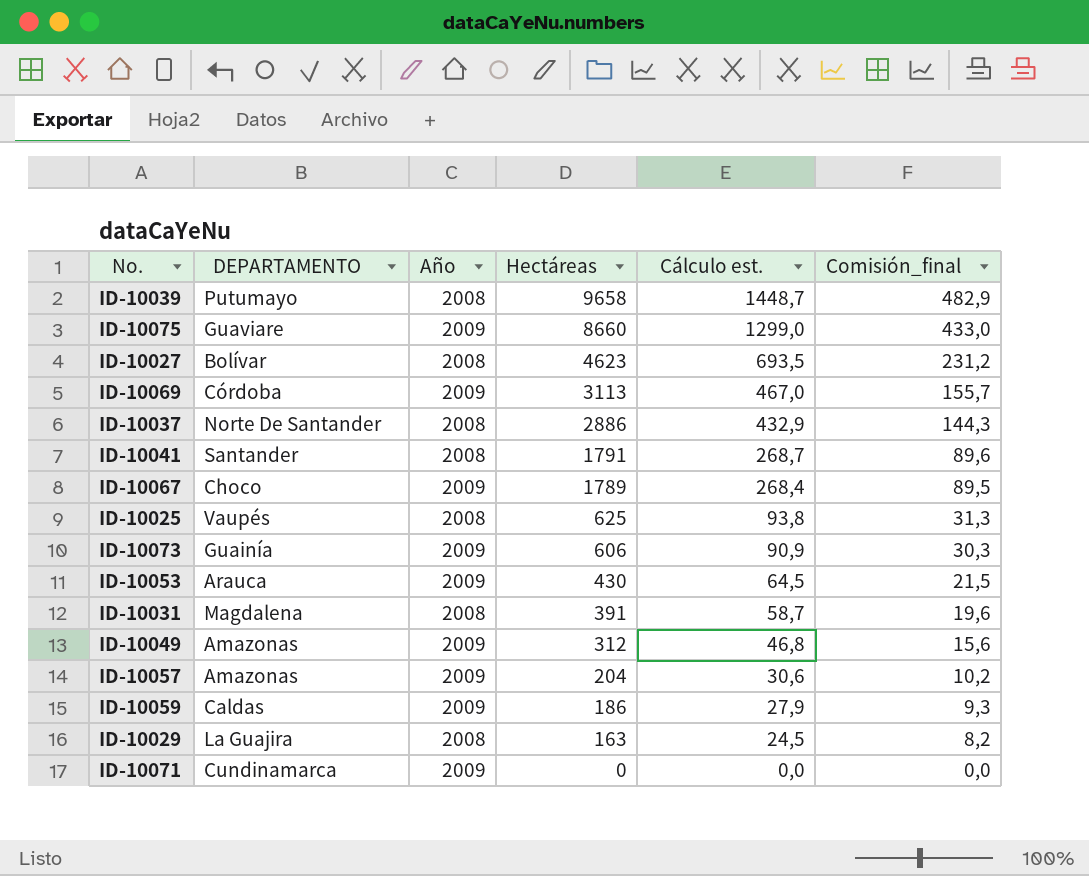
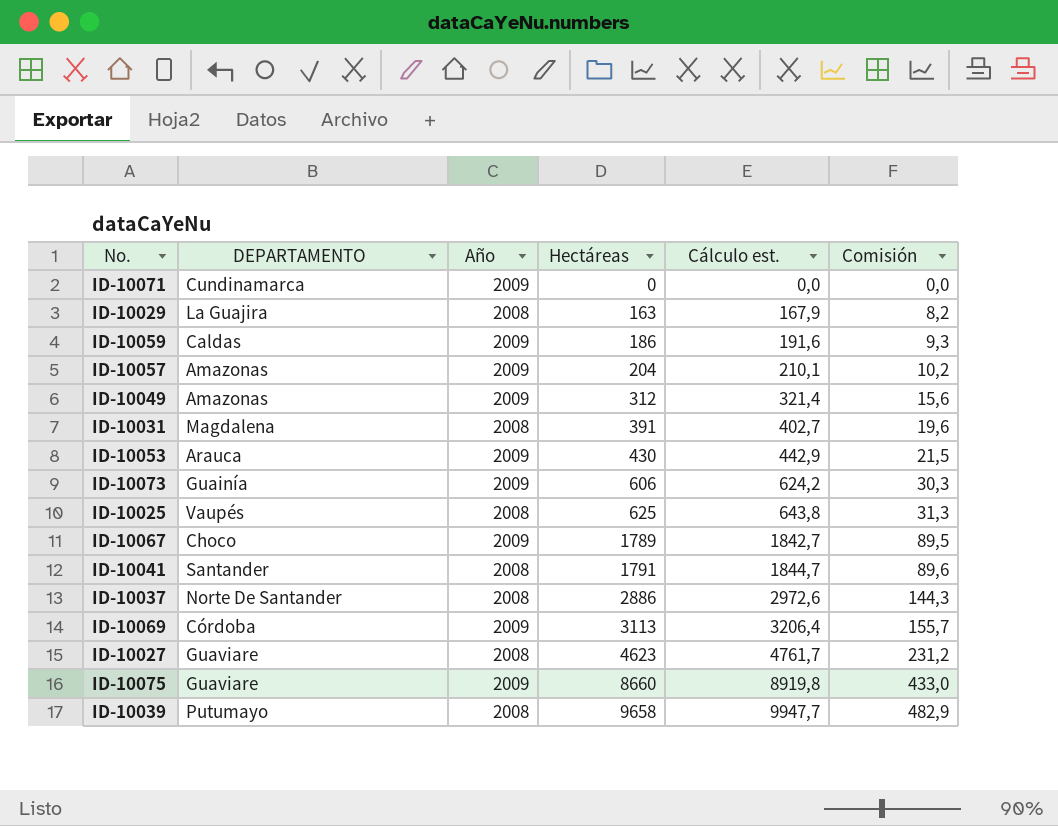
row order: Hectáreas descending -> Hectáreas ascending
column Cálculo est. | formula: [Hectáreas] * 0,15 -> [Hectáreas] * 1,03
column name: Comisión_final -> Comisión
ID-10027 | DEPARTAMENTO: Bolívar -> Guaviare

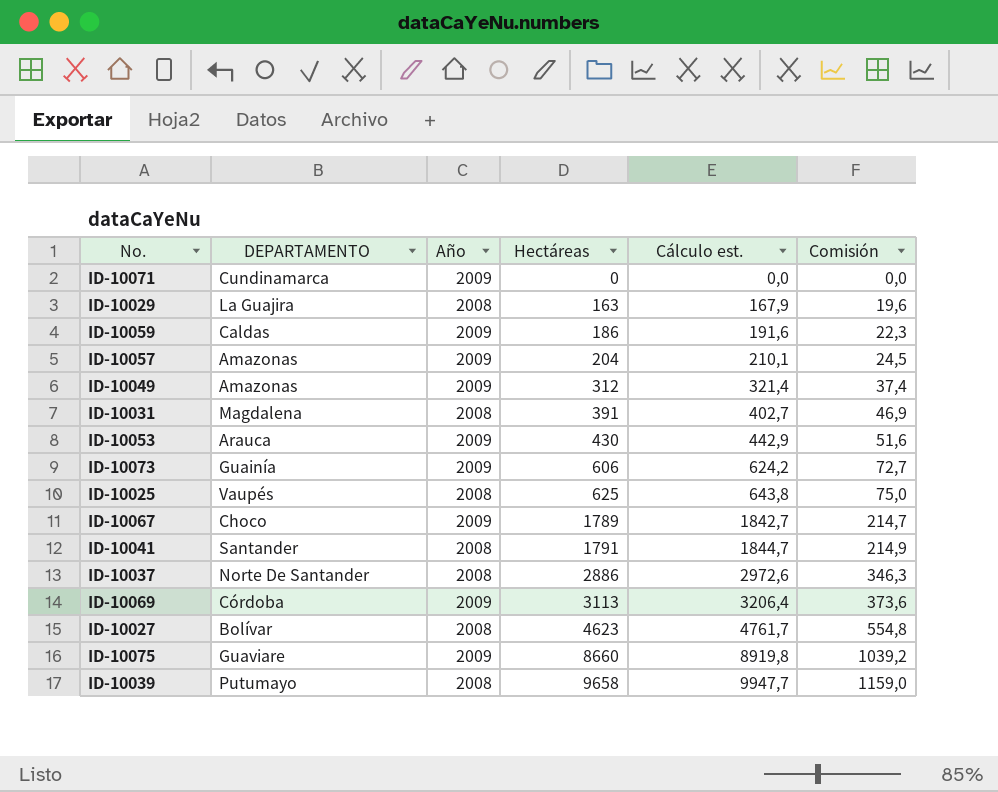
column Comisión | formula: [Hectáreas] * 0,05 -> [Hectáreas] * 0,12
ID-10027 | DEPARTAMENTO: Guaviare -> Bolívar

